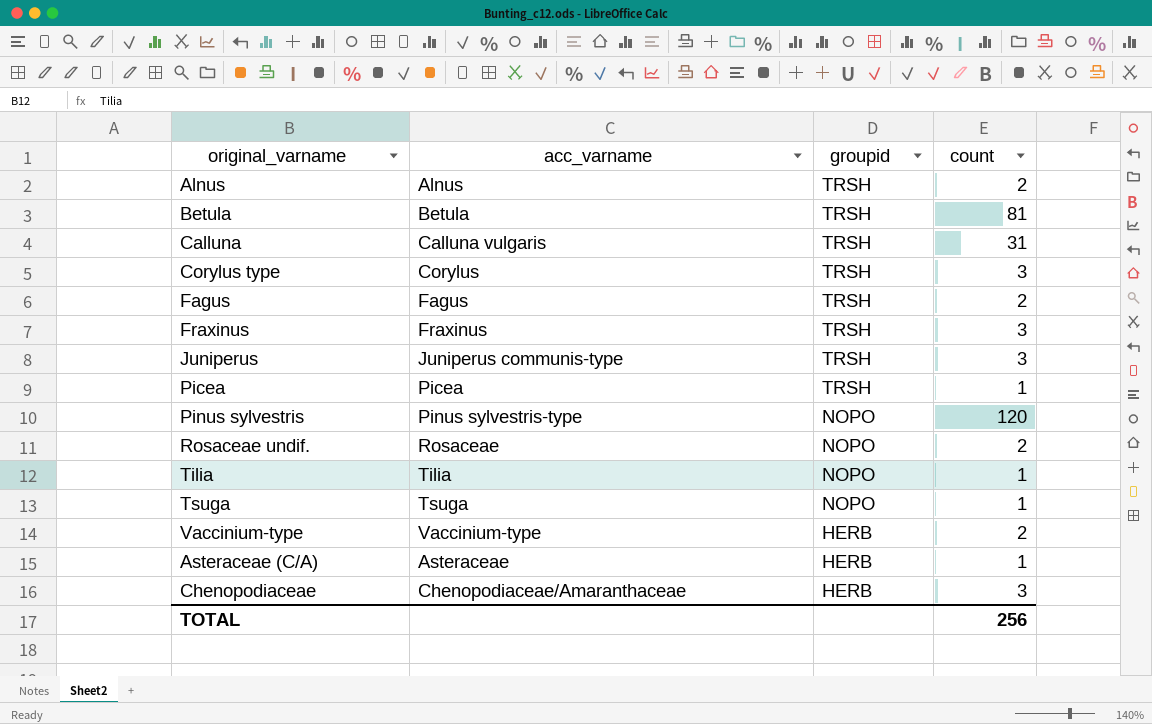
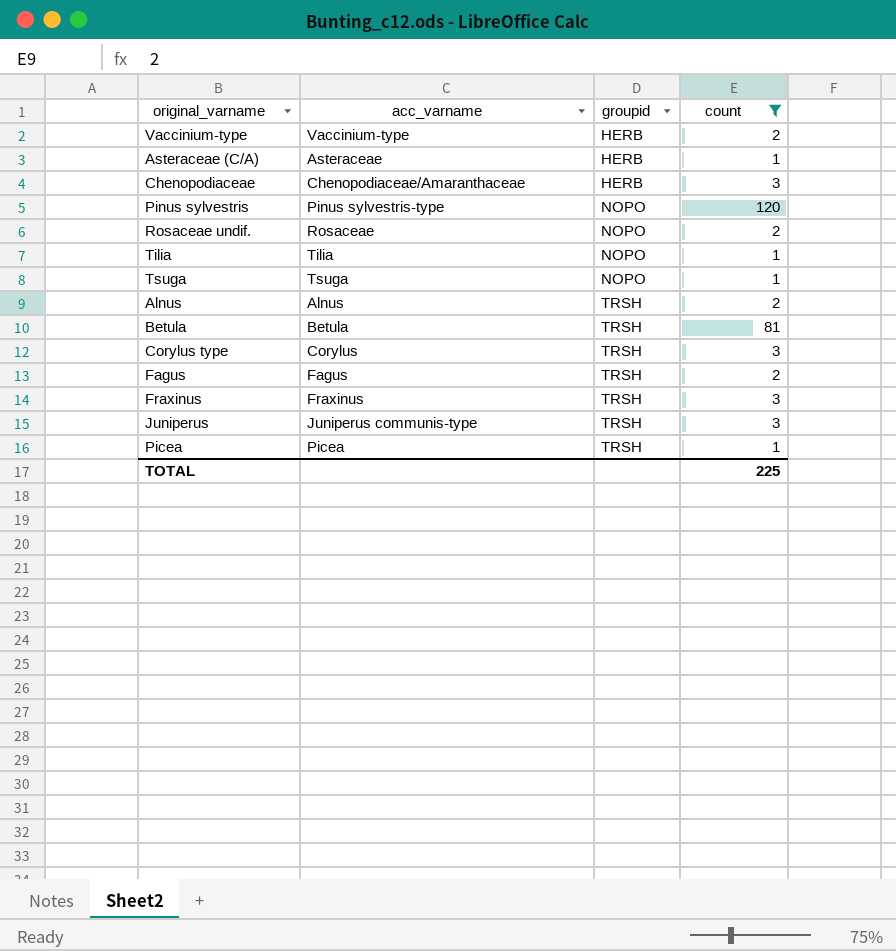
filter: none -> count != 31
row order: groupid descending -> groupid ascending
TOTAL | count: 256 -> 225

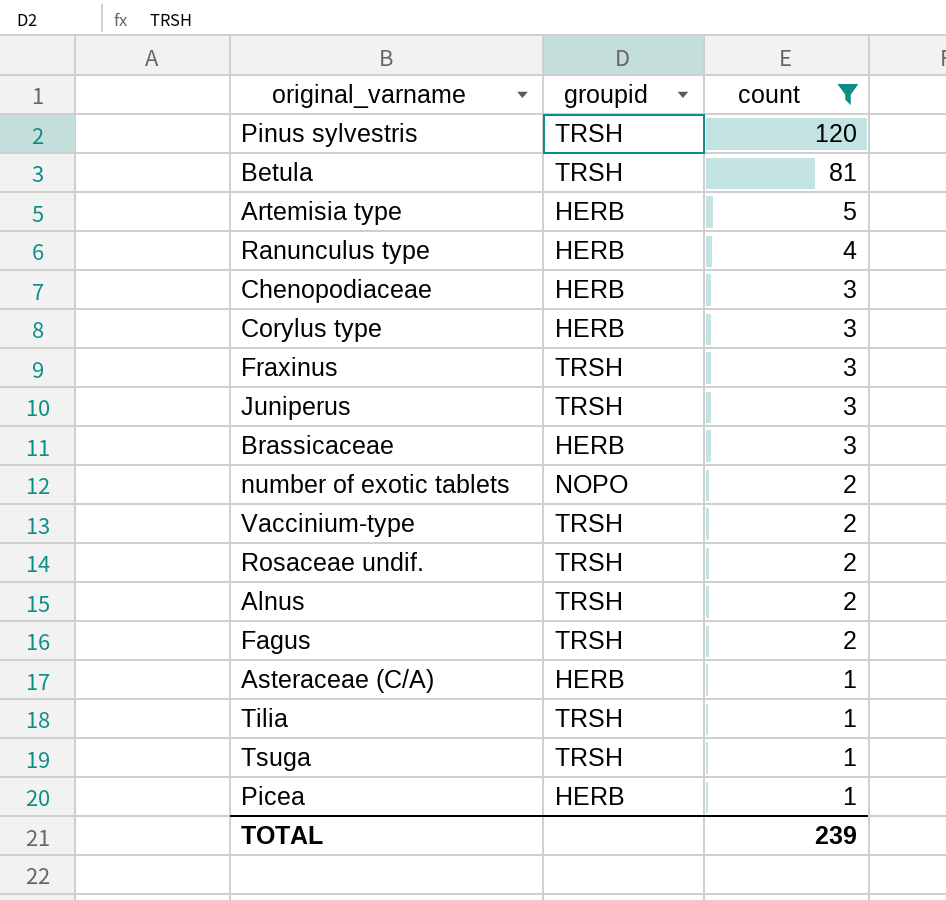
row order: groupid ascending -> count descending
column acc_varname | position: 2 -> none
Pinus sylvestris | groupid: NOPO -> TRSH
row Artemisia type: none -> HERB | 5
row Ranunculus type: none -> HERB | 4
Corylus type | groupid: TRSH -> HERB
row Brassicaceae: none -> HERB | 3
row number of exotic tablets: none -> NOPO | 2
Vaccinium-type | groupid: HERB -> TRSH
Rosaceae undif. | groupid: NOPO -> TRSH
Tilia | groupid: NOPO -> TRSH
Tsuga | groupid: NOPO -> TRSH
Picea | groupid: TRSH -> HERB
TOTAL | count: 225 -> 239

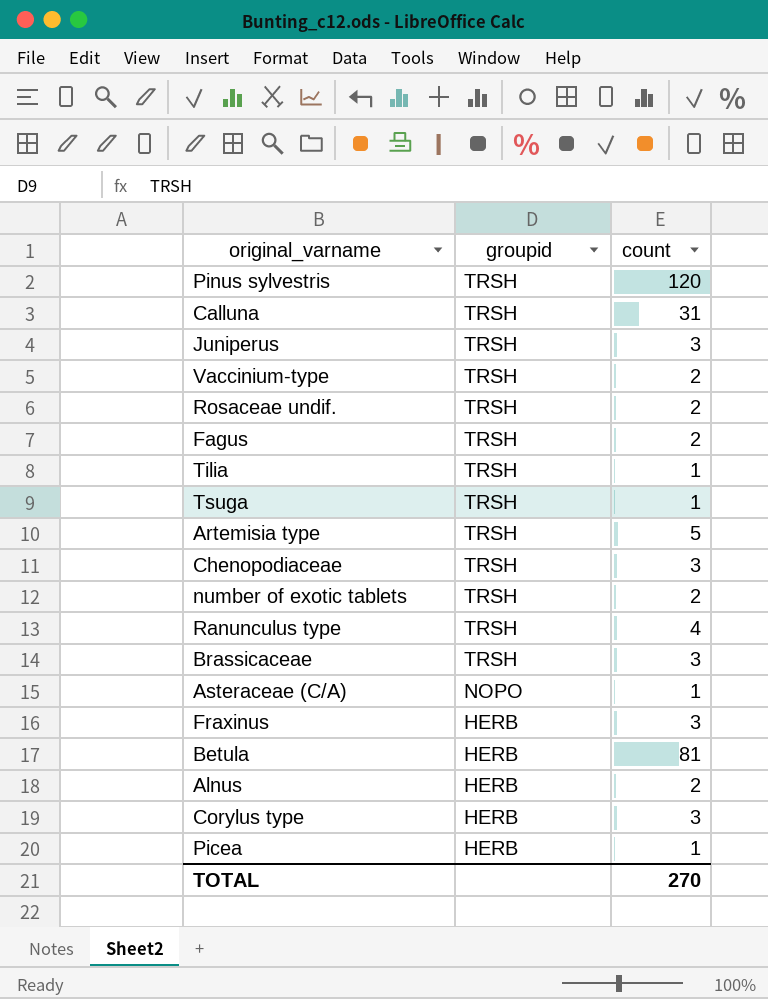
filter: count != 31 -> none
row order: count descending -> groupid descending
Artemisia type | groupid: HERB -> TRSH
Chenopodiaceae | groupid: HERB -> TRSH
number of exotic tablets | groupid: NOPO -> TRSH
Ranunculus type | groupid: HERB -> TRSH
Brassicaceae | groupid: HERB -> TRSH
Asteraceae (C/A) | groupid: HERB -> NOPO
Fraxinus | groupid: TRSH -> HERB
Betula | groupid: TRSH -> HERB
Alnus | groupid: TRSH -> HERB
TOTAL | count: 239 -> 270

